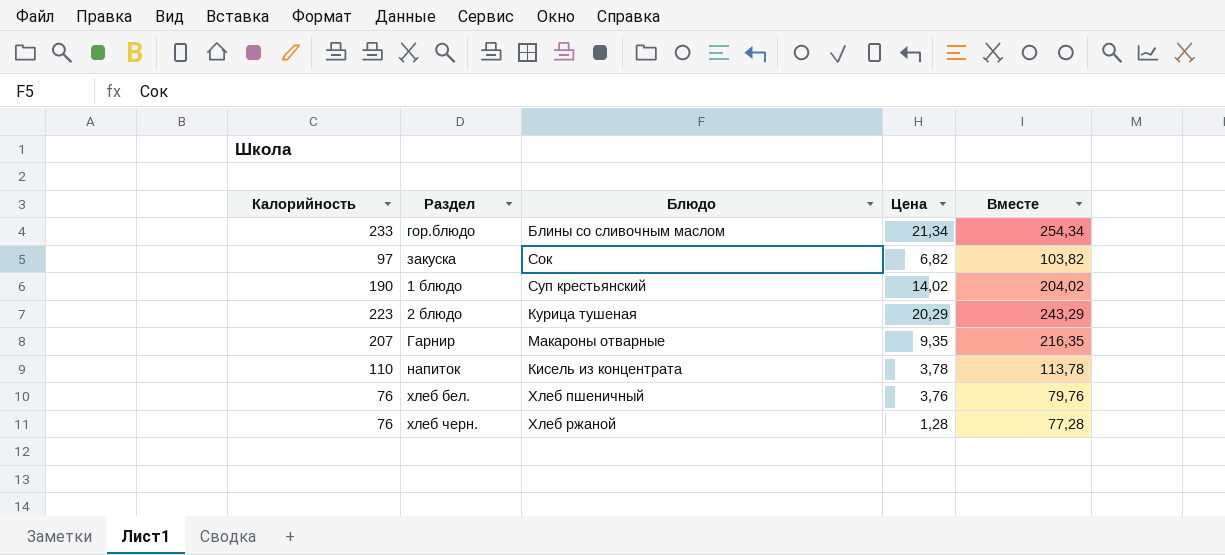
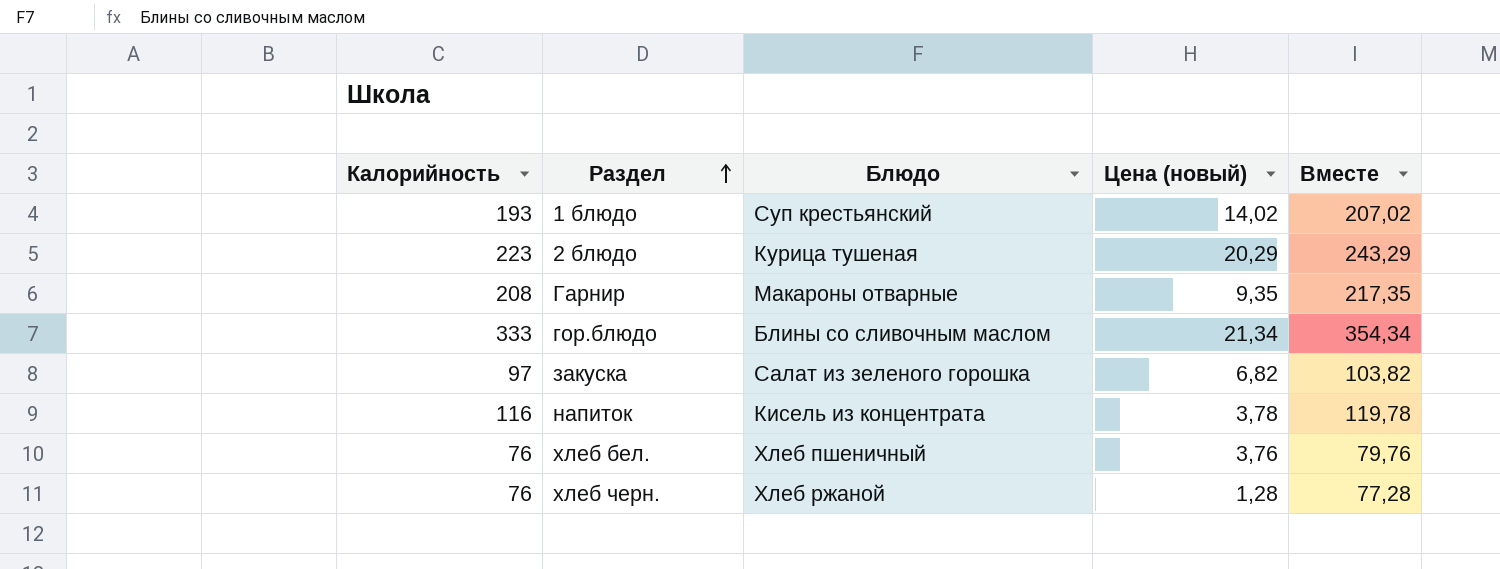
row order: none -> Раздел ascending
column name: Цена -> Цена (новый)
1 блюдо | Калорийность: 190 -> 193
1 блюдо | Вместе: 204,02 -> 207,02
Гарнир | Калорийность: 207 -> 208
Гарнир | Вместе: 216,35 -> 217,35
гор.блюдо | Калорийность: 233 -> 333
гор.блюдо | Вместе: 254,34 -> 354,34
закуска | Блюдо: Сок -> Салат из зеленого горошка
напиток | Калорийность: 110 -> 116
напиток | Вместе: 113,78 -> 119,78

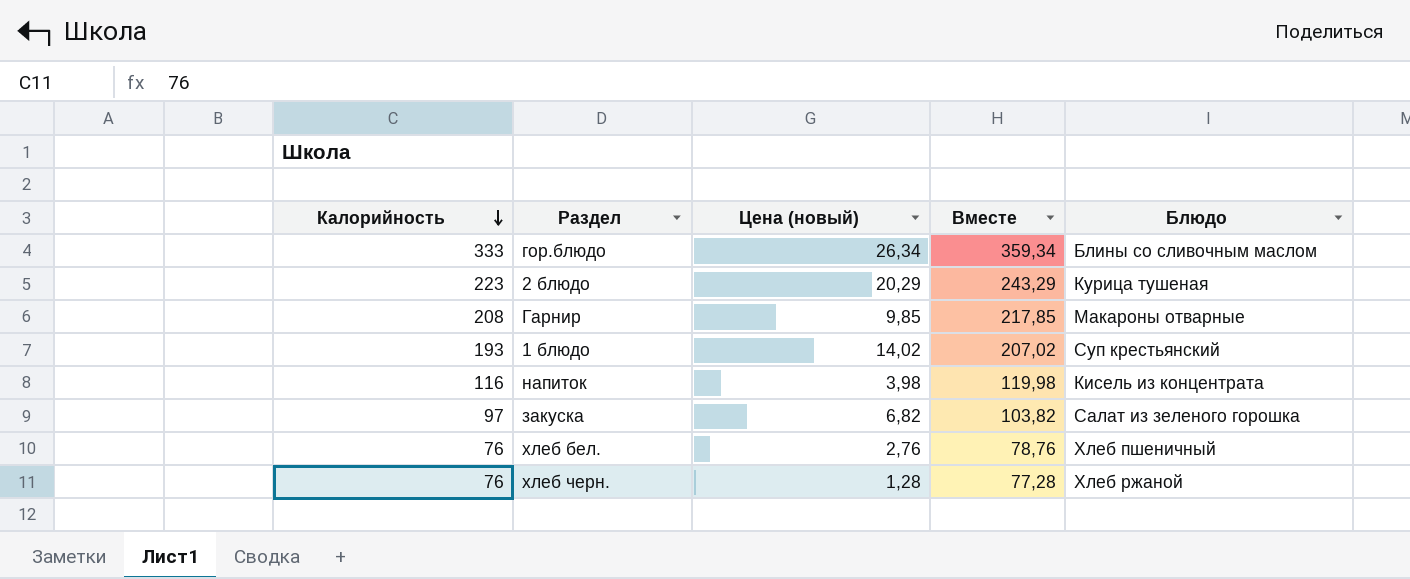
row order: Раздел ascending -> Калорийность descending
column Блюдо | position: 3 -> 5
гор.блюдо | Цена (новый): 21,34 -> 26,34
гор.блюдо | Вместе: 354,34 -> 359,34
Гарнир | Цена (новый): 9,35 -> 9,85
Гарнир | Вместе: 217,35 -> 217,85
напиток | Цена (новый): 3,78 -> 3,98
напиток | Вместе: 119,78 -> 119,98
хлеб бел. | Цена (новый): 3,76 -> 2,76
хлеб бел. | Вместе: 79,76 -> 78,76

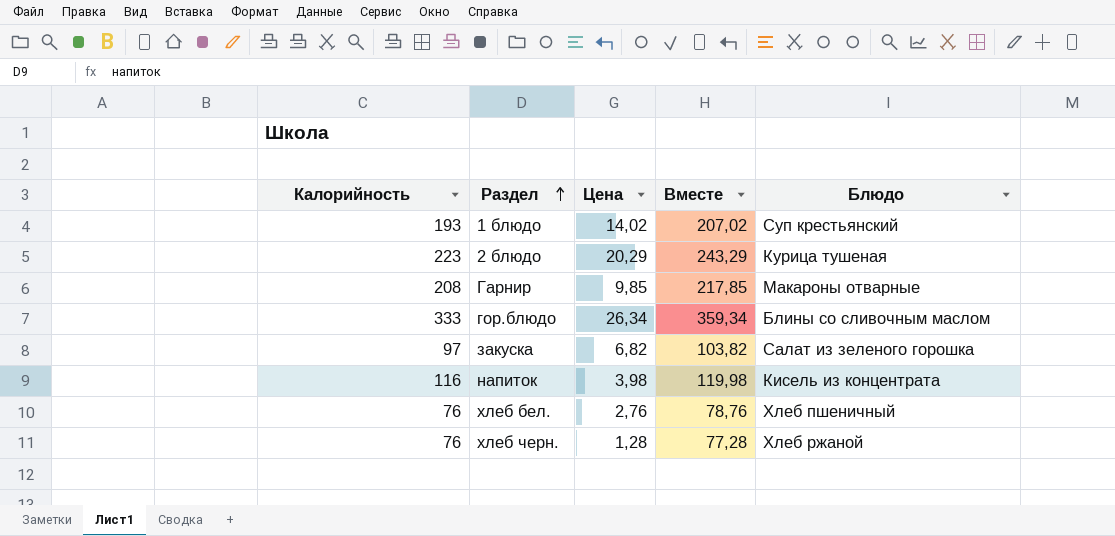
row order: Калорийность descending -> Раздел ascending
column name: Цена (новый) -> Цена

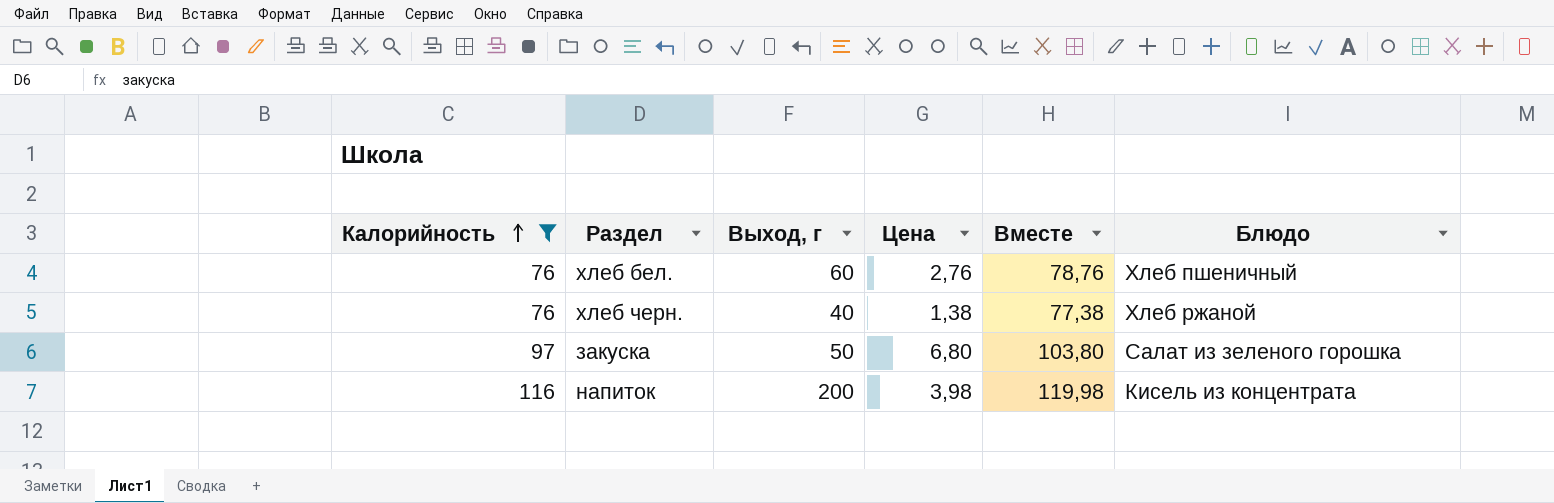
filter: none -> Калорийность <= 116
row order: Раздел ascending -> Калорийность ascending
column Выход, г | position: none -> 3
хлеб черн. | Цена: 1,28 -> 1,38
хлеб черн. | Вместе: 77,28 -> 77,38
закуска | Цена: 6,82 -> 6,80
закуска | Вместе: 103,82 -> 103,80

